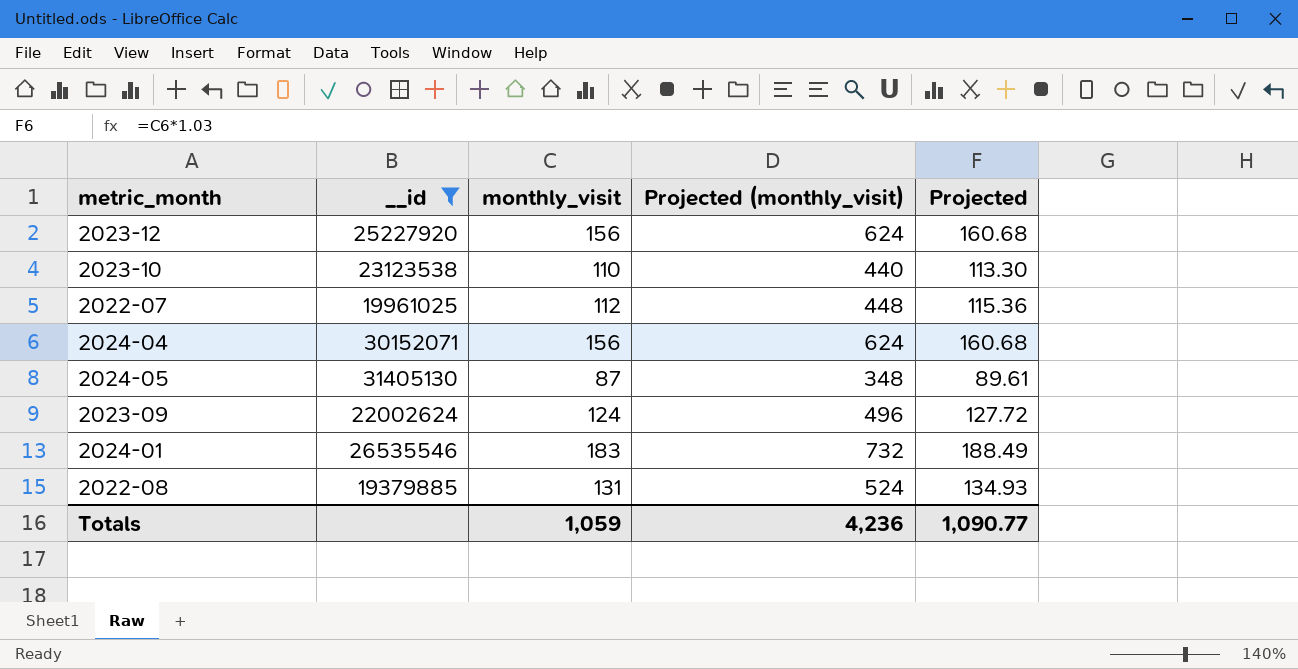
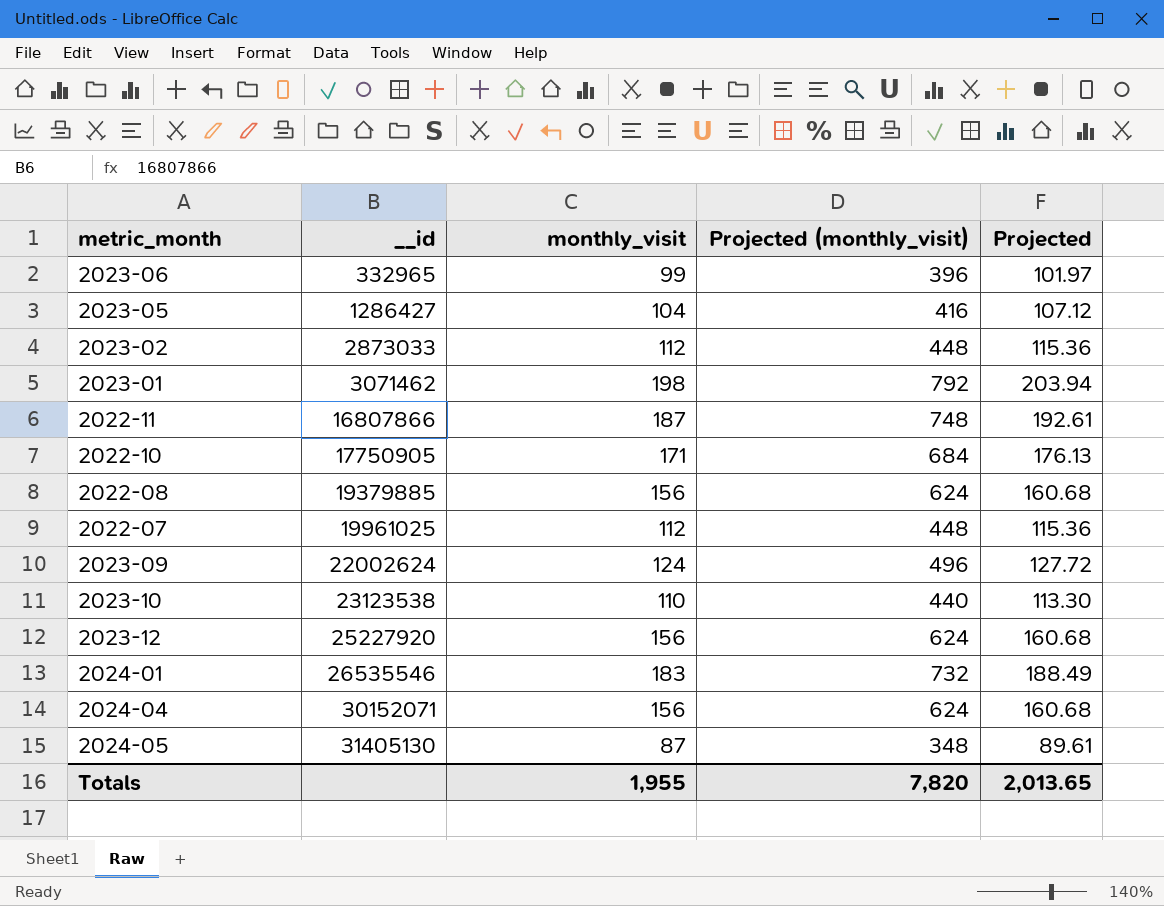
filter: __id >= 19379885 -> none
row order: none -> __id ascending
2022-08 | monthly_visit: 131 -> 156
2022-08 | Projected (monthly_visit): 524 -> 624
2022-08 | Projected: 134.93 -> 160.68
Totals | monthly_visit: 1,059 -> 1,955
Totals | Projected (monthly_visit): 4,236 -> 7,820
Totals | Projected: 1,090.77 -> 2,013.65

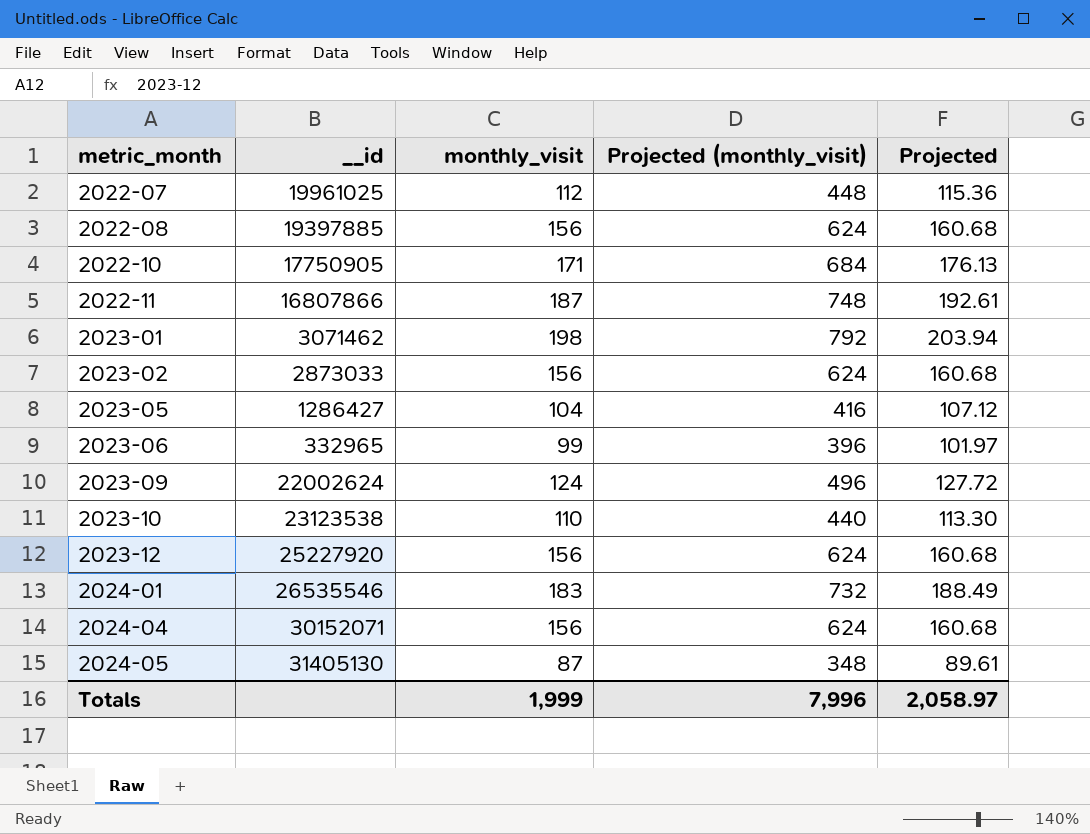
row order: __id ascending -> metric_month ascending
2022-08 | __id: 19379885 -> 19397885
2023-02 | monthly_visit: 112 -> 156
2023-02 | Projected (monthly_visit): 448 -> 624
2023-02 | Projected: 115.36 -> 160.68
Totals | monthly_visit: 1,955 -> 1,999
Totals | Projected (monthly_visit): 7,820 -> 7,996
Totals | Projected: 2,013.65 -> 2,058.97

